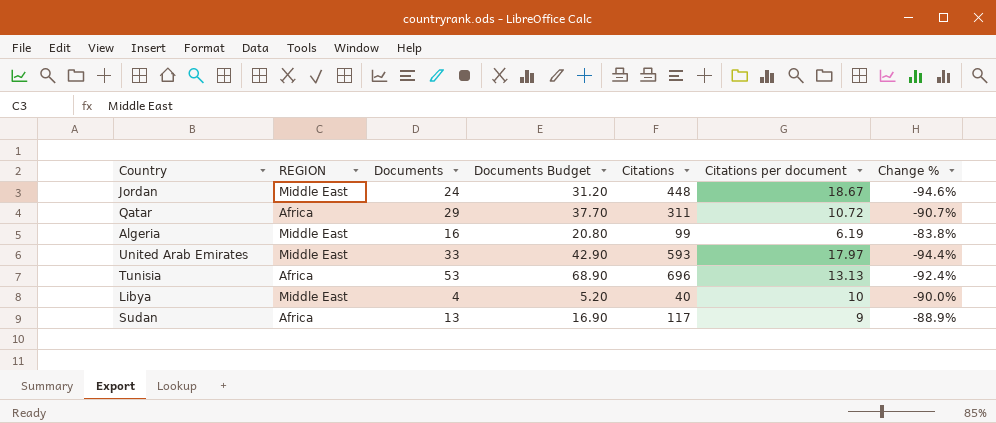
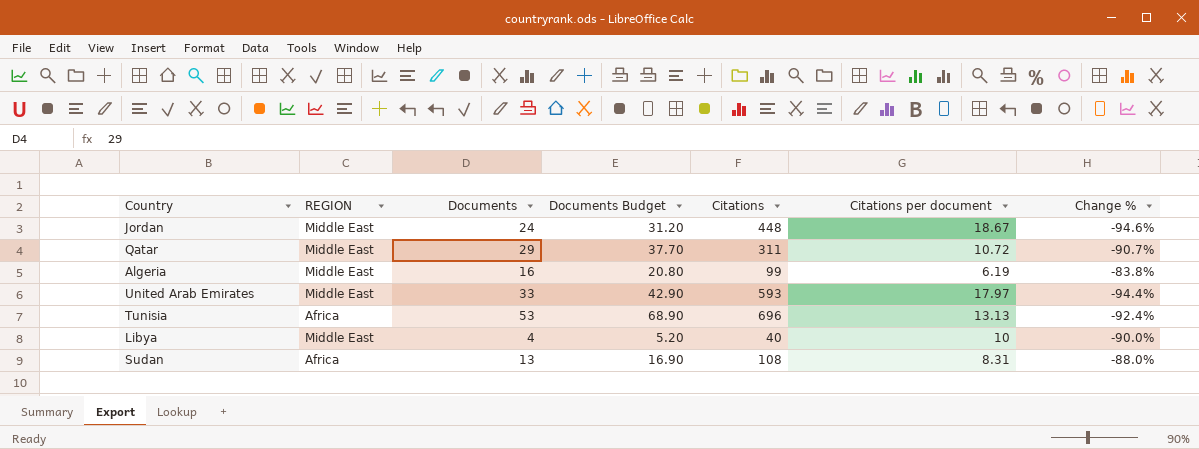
Qatar | REGION: Africa -> Middle East
Sudan | Citations: 117 -> 108
Sudan | Citations per document: 9 -> 8.31
Sudan | Change %: -88.9% -> -88.0%

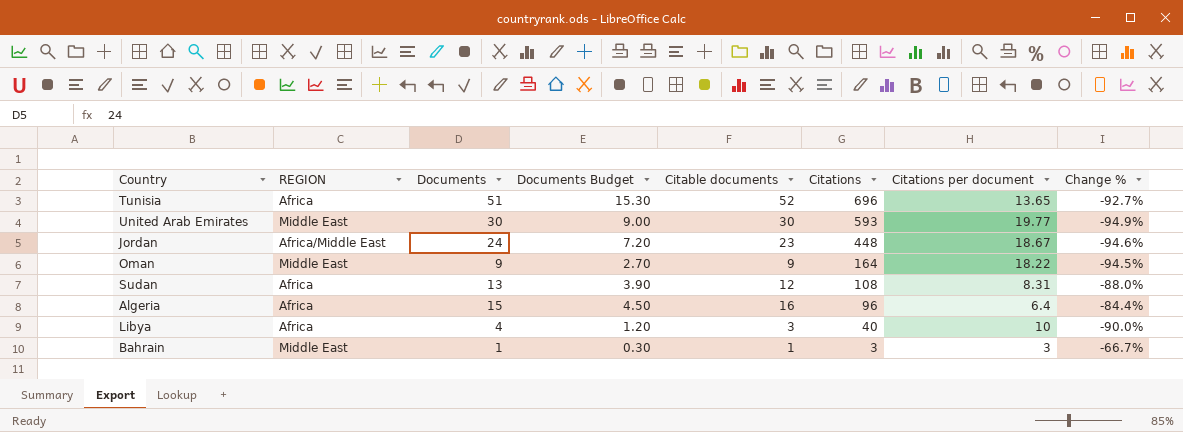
row order: none -> Citations descending
column Documents Budget | formula: [Documents] * 1.3 -> [Documents] * 0.3
column Citable documents | position: none -> 5
row Qatar: Middle East | 29 | 37.70 | 311 | 10.72 | -90.7% -> none
Tunisia | Documents: 53 -> 51
Tunisia | Citations per document: 13.13 -> 13.65
Tunisia | Change %: -92.4% -> -92.7%
United Arab Emirates | Documents: 33 -> 30
United Arab Emirates | Citations per document: 17.97 -> 19.77
United Arab Emirates | Change %: -94.4% -> -94.9%
Jordan | REGION: Middle East -> Africa/Middle East
row Oman: none -> Middle East | 9 | 2.70 | 9 | 164 | 18.22 | -94.5%
Algeria | REGION: Middle East -> Africa
Algeria | Documents: 16 -> 15
Algeria | Citations: 99 -> 96
Algeria | Citations per document: 6.19 -> 6.4
Algeria | Change %: -83.8% -> -84.4%
Libya | REGION: Middle East -> Africa
row Bahrain: none -> Middle East | 1 | 0.30 | 1 | 3 | 3 | -66.7%

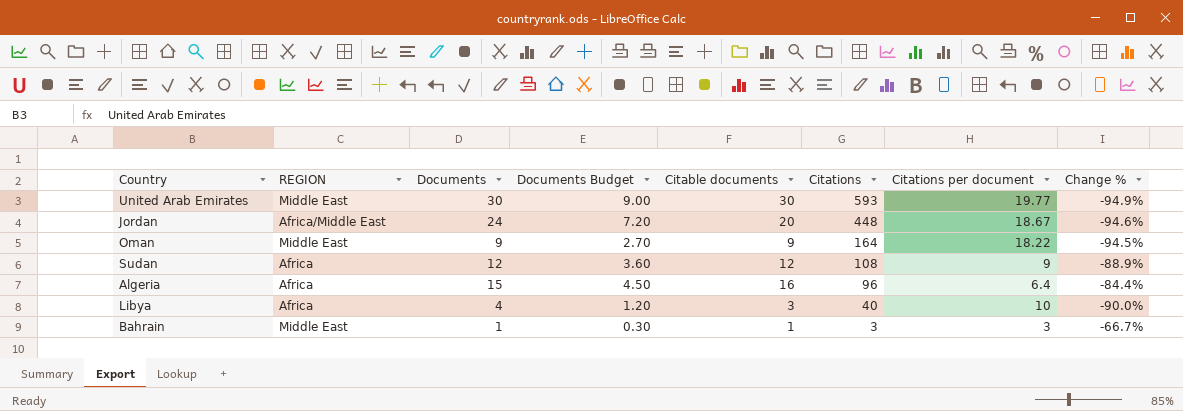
row Tunisia: Africa | 51 | 15.30 | 52 | 696 | 13.65 | -92.7% -> none
Jordan | Citable documents: 23 -> 20
Sudan | Documents: 13 -> 12
Sudan | Documents Budget: 3.90 -> 3.60
Sudan | Citations per document: 8.31 -> 9
Sudan | Change %: -88.0% -> -88.9%

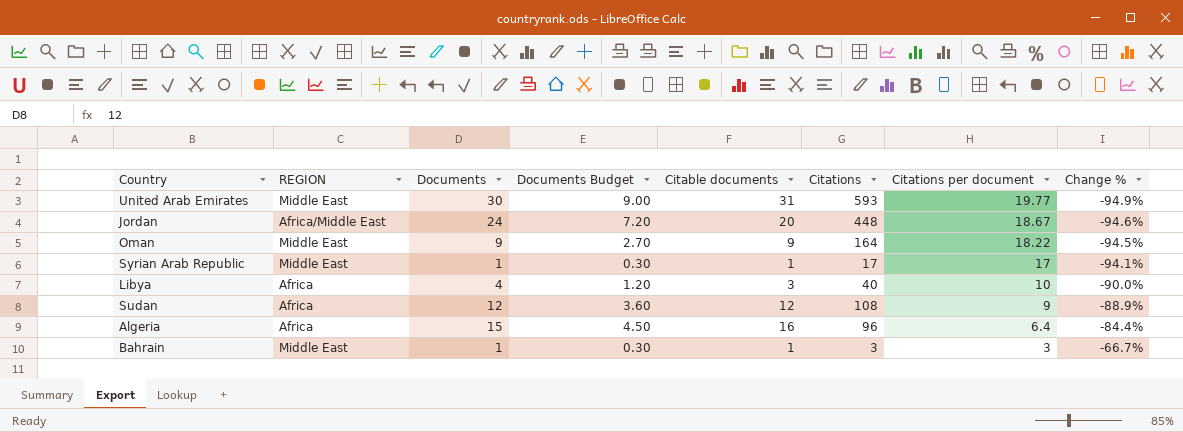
row order: Citations descending -> Citations per document descending
United Arab Emirates | Citable documents: 30 -> 31
row Syrian Arab Republic: none -> Middle East | 1 | 0.30 | 1 | 17 | 17 | -94.1%

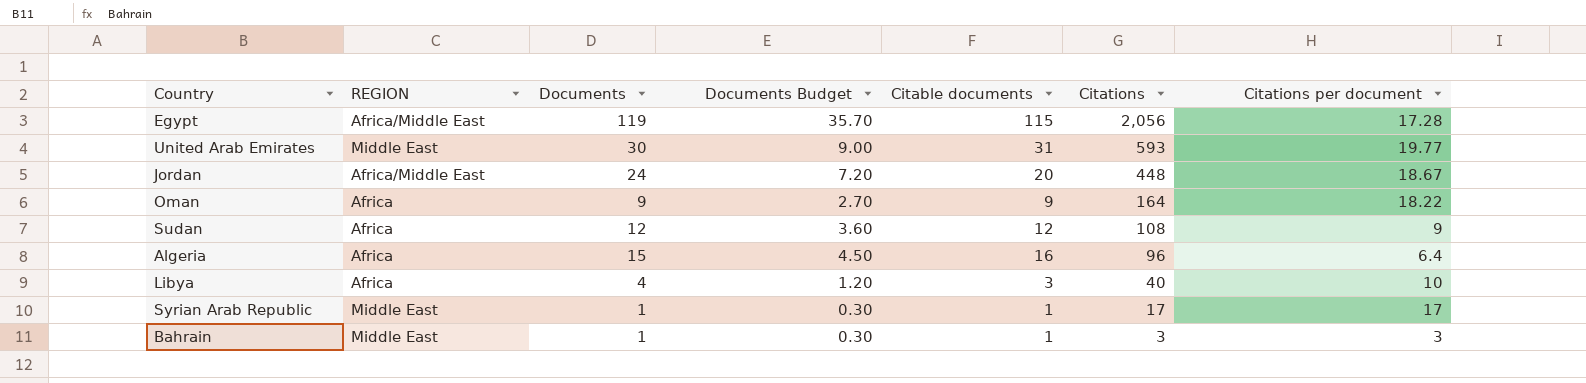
row order: Citations per document descending -> Citations descending
column Change % | formula: ([Documents] - [Citations]) / [Citations] -> none
row Egypt: none -> Africa/Middle East | 119 | 35.70 | 115 | 2,056 | 17.28
Oman | REGION: Middle East -> Africa

